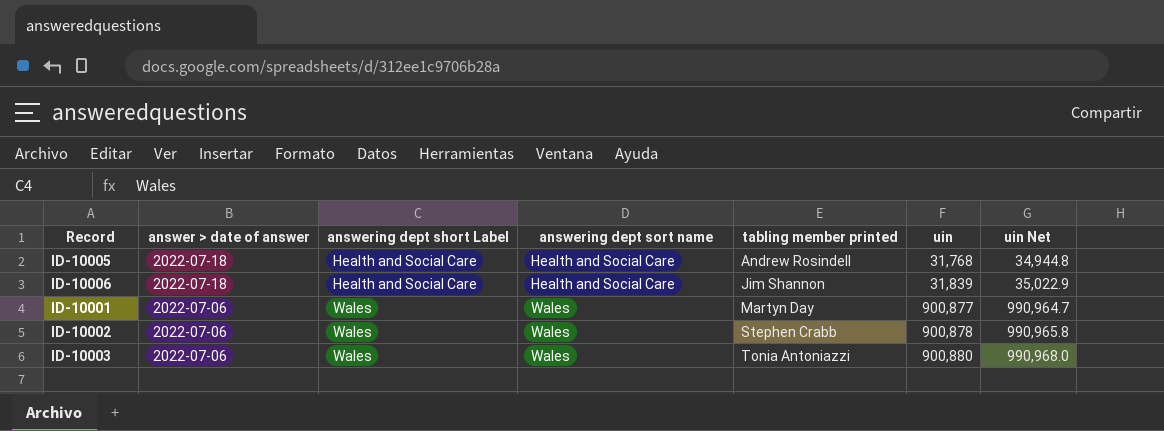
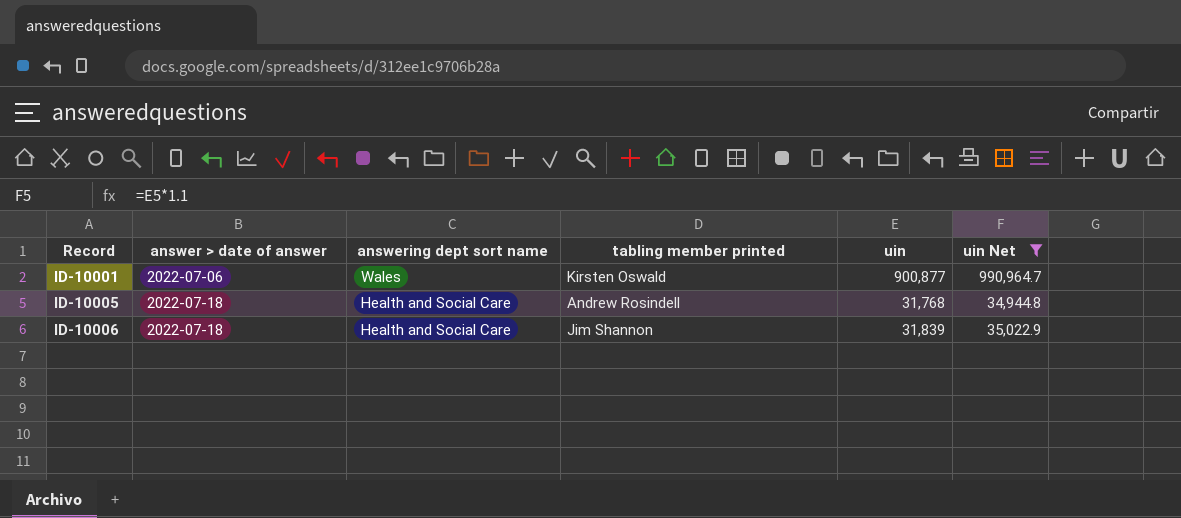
filter: none -> uin Net <= 990,964.7
row order: answer > date of answer descending -> Record ascending
column answering dept short Label | position: 3 -> none
ID-10001 | tabling member printed: Martyn Day -> Kirsten Oswald

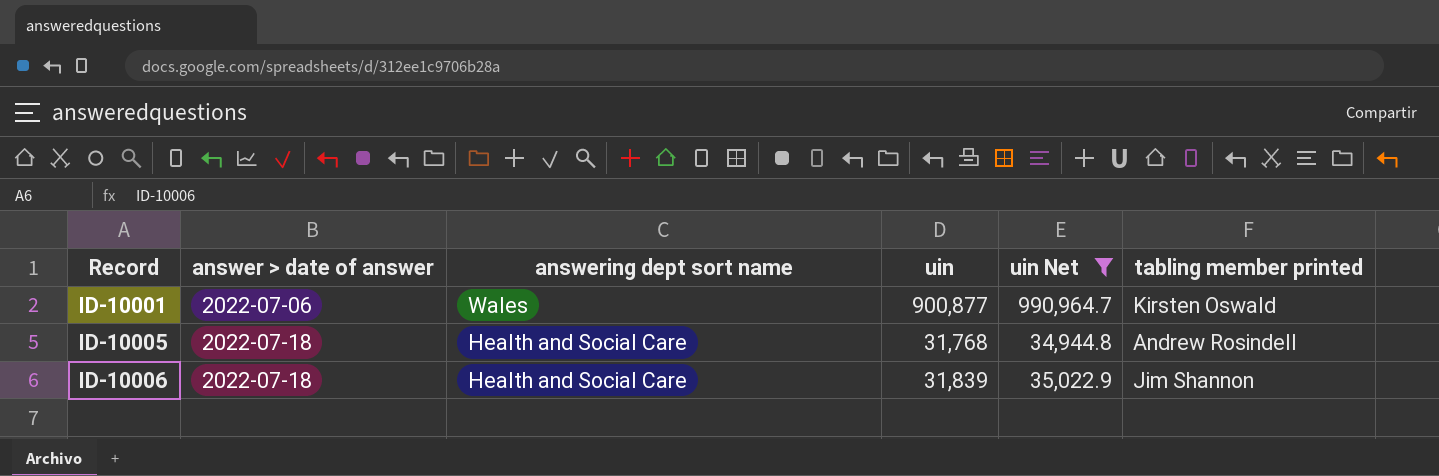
column tabling member printed | position: 4 -> 6

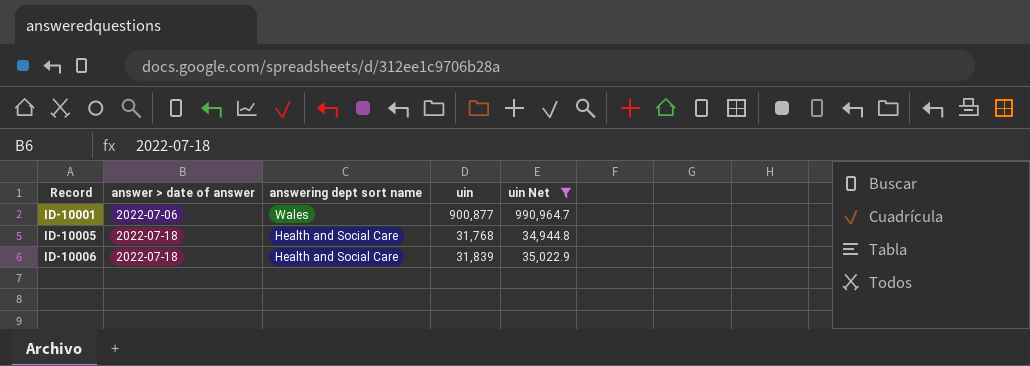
column tabling member printed | position: 6 -> none

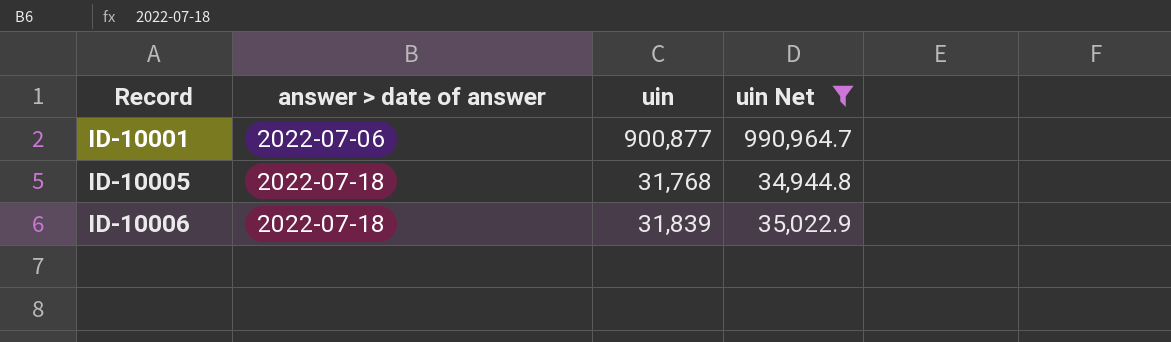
column answering dept sort name | position: 3 -> none

